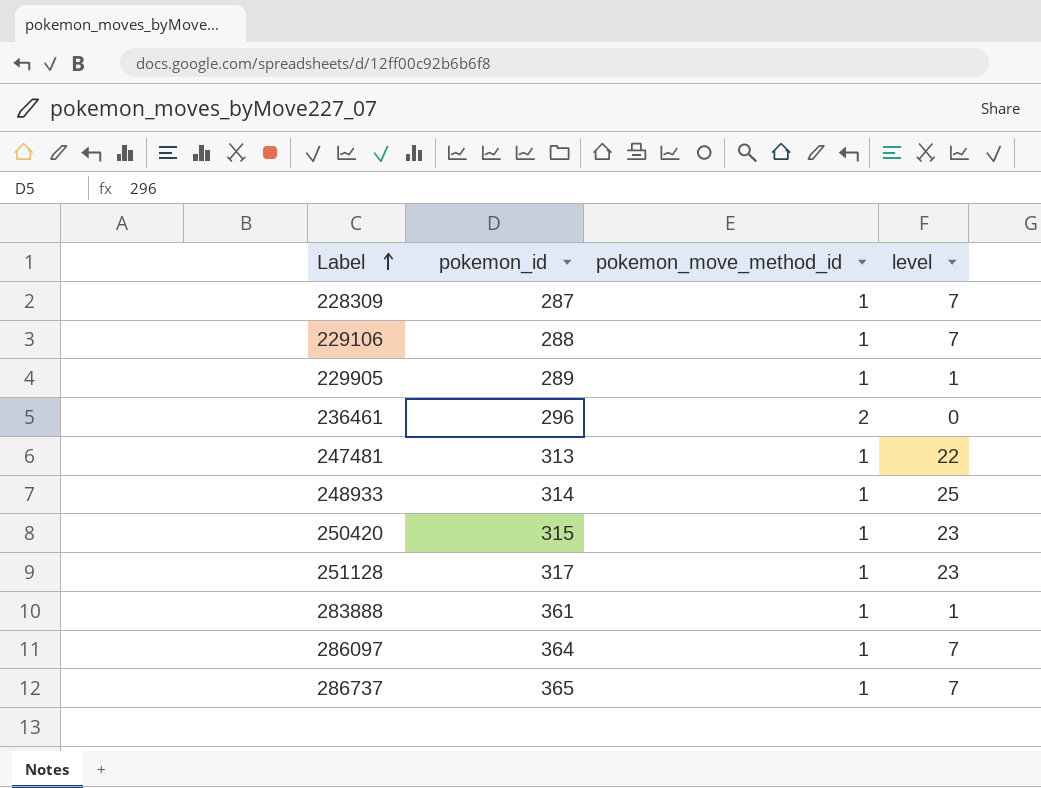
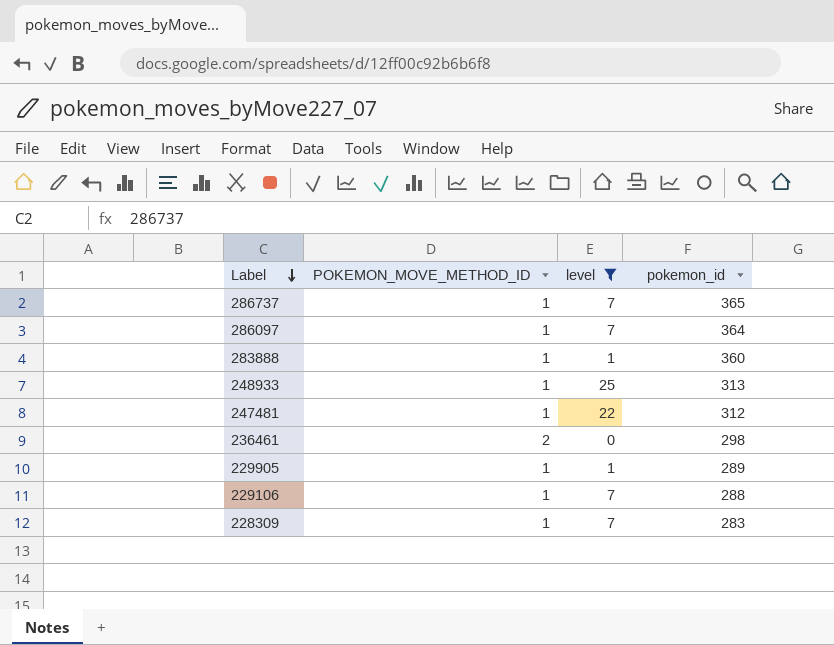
filter: none -> level != 23
row order: Label ascending -> Label descending
column name: pokemon_move_method_id -> POKEMON_MOVE_METHOD_ID
column pokemon_id | position: 2 -> 4
283888 | pokemon_id: 361 -> 360
248933 | pokemon_id: 314 -> 313
247481 | pokemon_id: 313 -> 312
236461 | pokemon_id: 296 -> 298
228309 | pokemon_id: 287 -> 283

